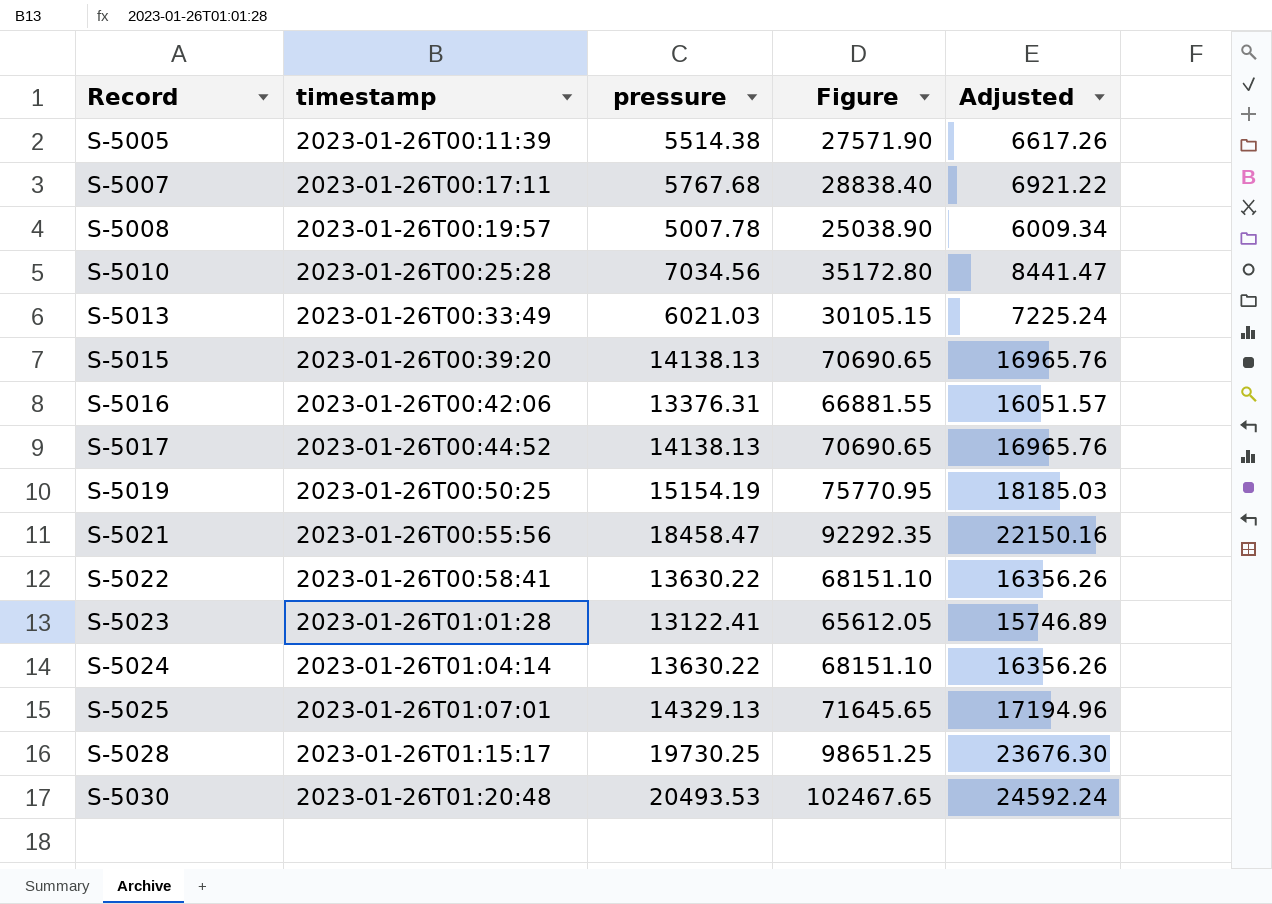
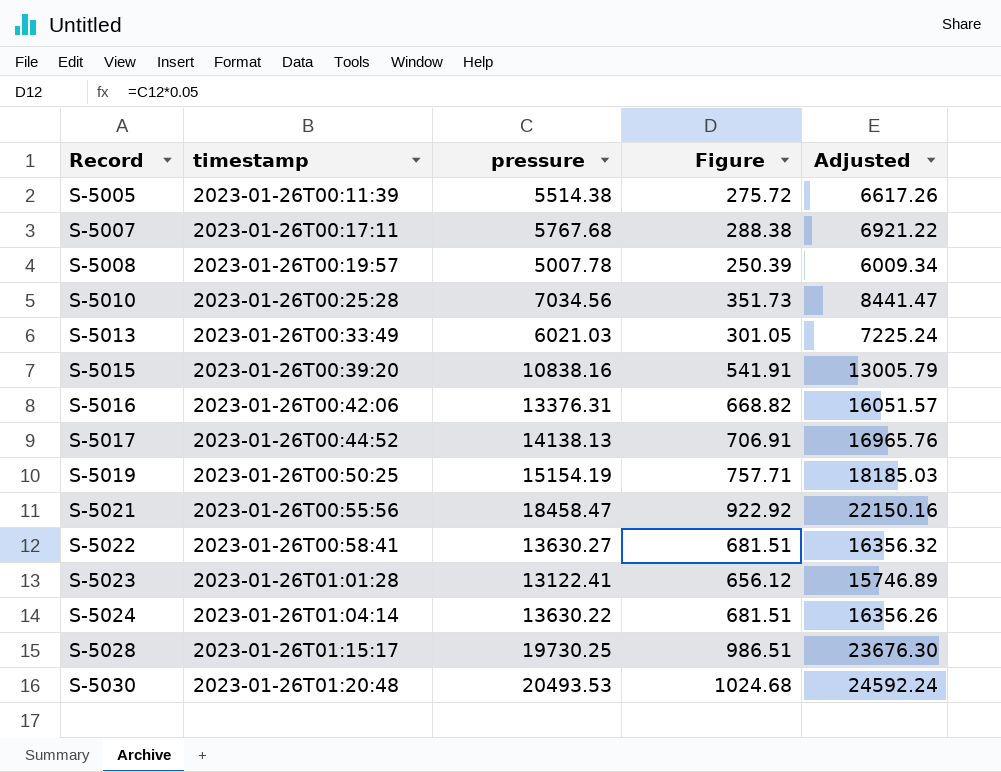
column Figure | formula: [pressure] * 5 -> [pressure] * 0.05
row S-5025: 2023-01-26T01:07:01 | 14329.13 | 71645.65 | 17194.96 -> none
S-5015 | pressure: 14138.13 -> 10838.16
S-5015 | Adjusted: 16965.76 -> 13005.79
S-5022 | pressure: 13630.22 -> 13630.27
S-5022 | Adjusted: 16356.26 -> 16356.32

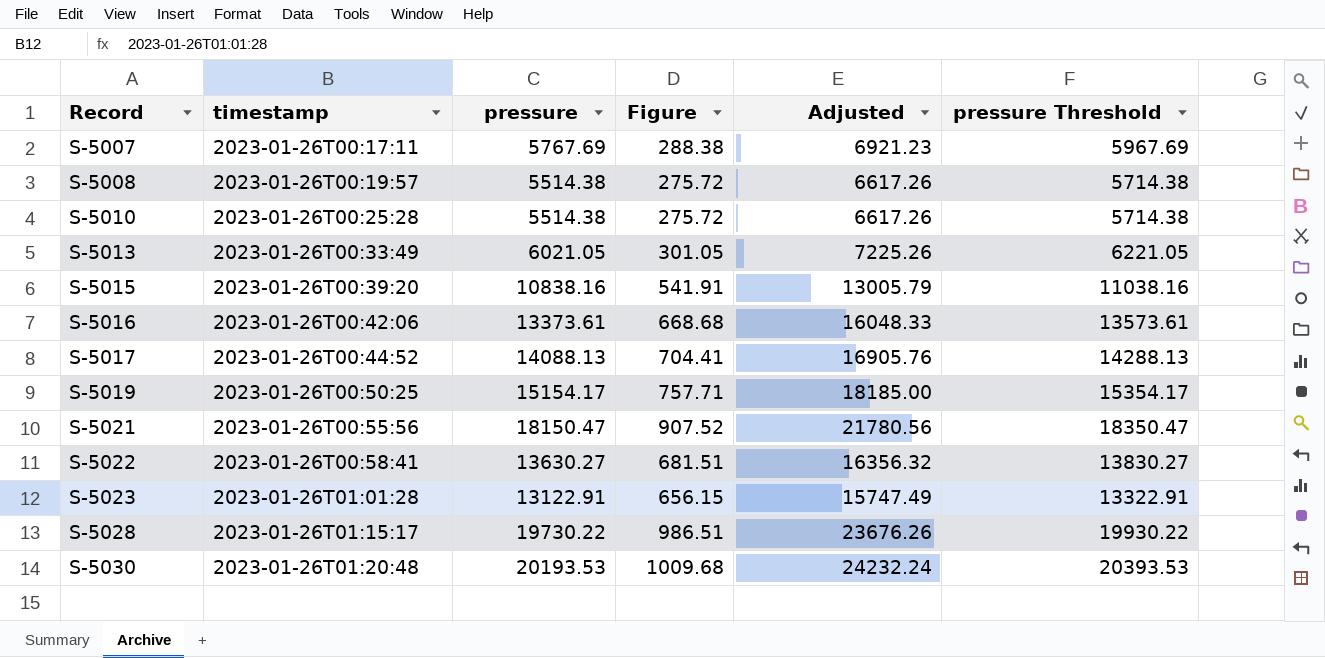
column pressure Threshold | formula: none -> [pressure] + 200
row S-5005: 2023-01-26T00:11:39 | 5514.38 | 275.72 | 6617.26 -> none
row S-5024: 2023-01-26T01:04:14 | 13630.22 | 681.51 | 16356.26 -> none
S-5007 | pressure: 5767.68 -> 5767.69
S-5007 | Adjusted: 6921.22 -> 6921.23
S-5008 | pressure: 5007.78 -> 5514.38
S-5008 | Figure: 250.39 -> 275.72
S-5008 | Adjusted: 6009.34 -> 6617.26
S-5010 | pressure: 7034.56 -> 5514.38
S-5010 | Figure: 351.73 -> 275.72
S-5010 | Adjusted: 8441.47 -> 6617.26
S-5013 | pressure: 6021.03 -> 6021.05
S-5013 | Adjusted: 7225.24 -> 7225.26
S-5016 | pressure: 13376.31 -> 13373.61
S-5016 | Figure: 668.82 -> 668.68
S-5016 | Adjusted: 16051.57 -> 16048.33
S-5017 | pressure: 14138.13 -> 14088.13
S-5017 | Figure: 706.91 -> 704.41
S-5017 | Adjusted: 16965.76 -> 16905.76
S-5019 | pressure: 15154.19 -> 15154.17
S-5019 | Adjusted: 18185.03 -> 18185.00
S-5021 | pressure: 18458.47 -> 18150.47
S-5021 | Figure: 922.92 -> 907.52
S-5021 | Adjusted: 22150.16 -> 21780.56
S-5023 | pressure: 13122.41 -> 13122.91
S-5023 | Figure: 656.12 -> 656.15
S-5023 | Adjusted: 15746.89 -> 15747.49
S-5028 | pressure: 19730.25 -> 19730.22
S-5028 | Adjusted: 23676.30 -> 23676.26
S-5030 | pressure: 20493.53 -> 20193.53
S-5030 | Figure: 1024.68 -> 1009.68
S-5030 | Adjusted: 24592.24 -> 24232.24

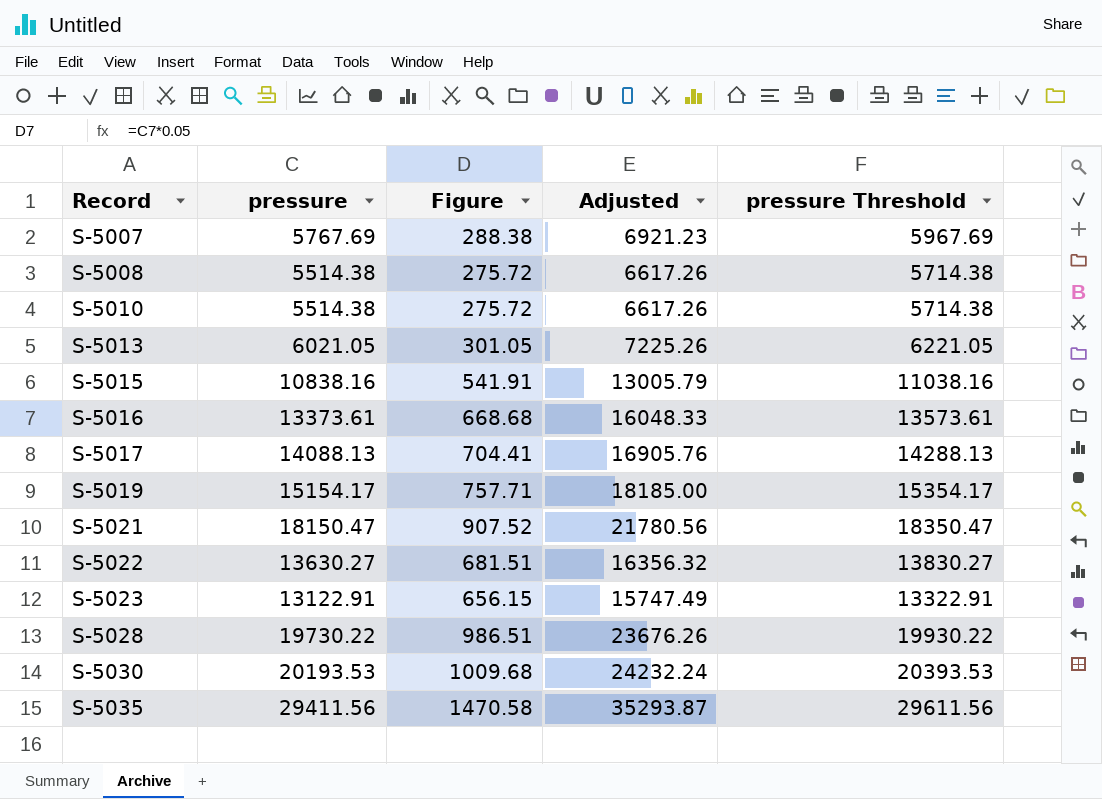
column timestamp | position: 2 -> none
row S-5035: none -> 29411.56 | 1470.58 | 35293.87 | 29611.56

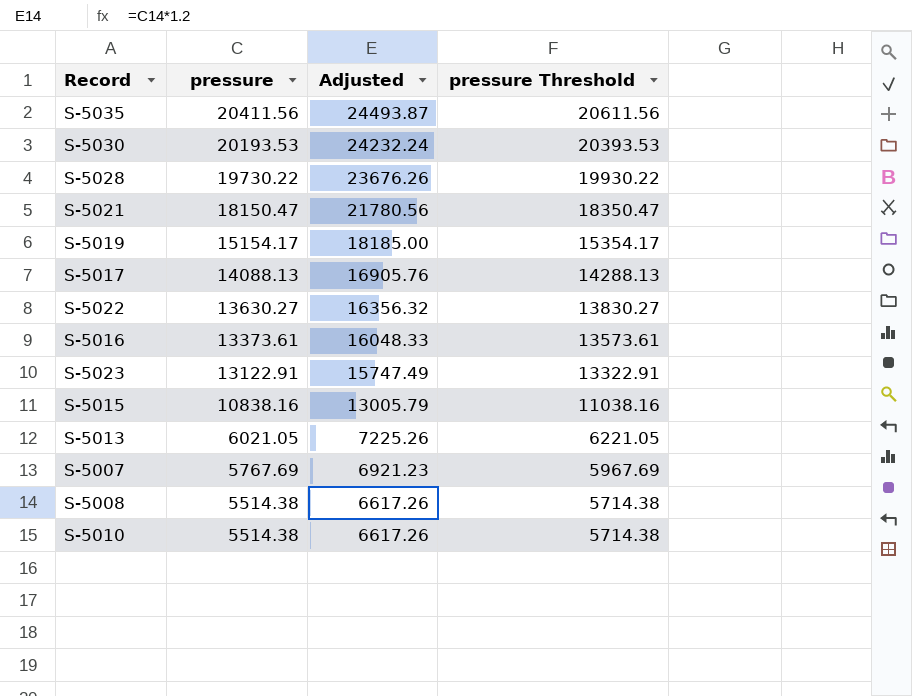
row order: Record ascending -> pressure descending
column Figure | formula: [pressure] * 0.05 -> none
S-5035 | pressure: 29411.56 -> 20411.56
S-5035 | Adjusted: 35293.87 -> 24493.87
S-5035 | pressure Threshold: 29611.56 -> 20611.56

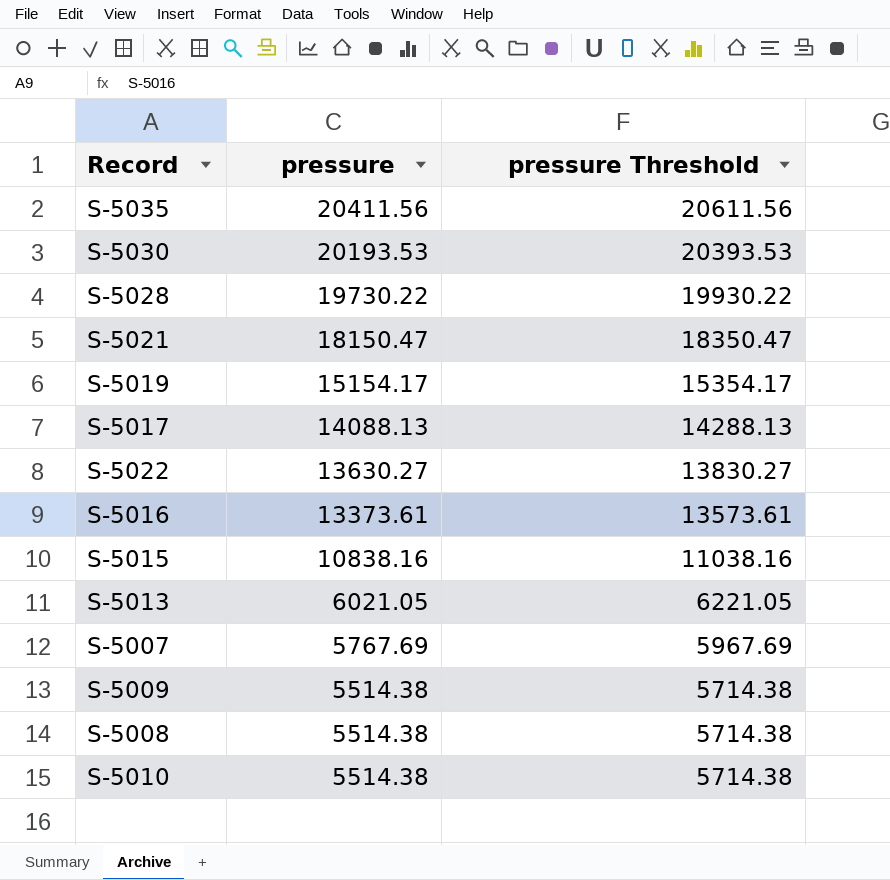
column Adjusted | formula: [pressure] * 1.2 -> none
row S-5023: 13122.91 | 15747.49 | 13322.91 -> none
row S-5009: none -> 5514.38 | 5714.38

